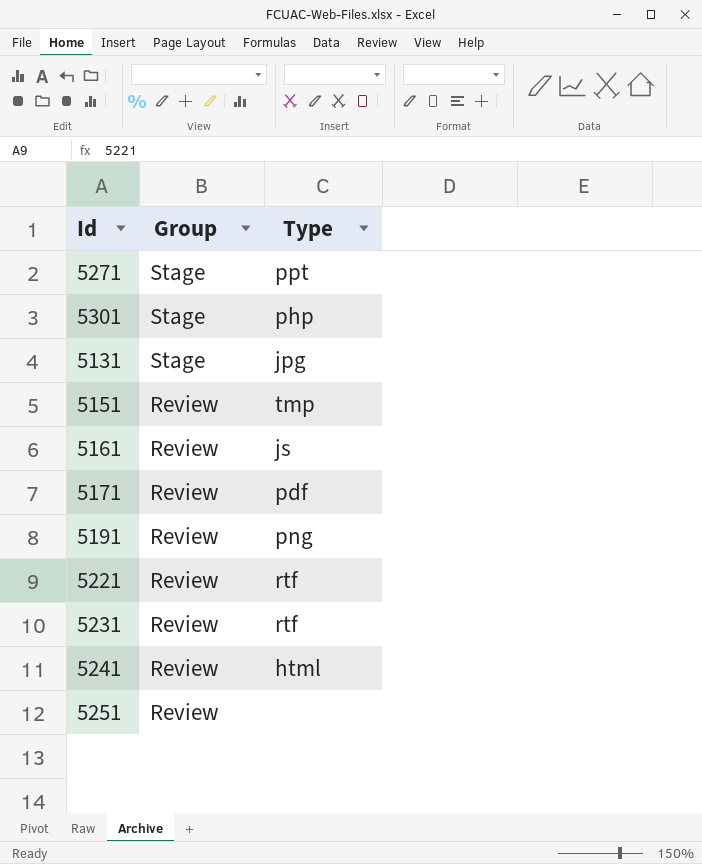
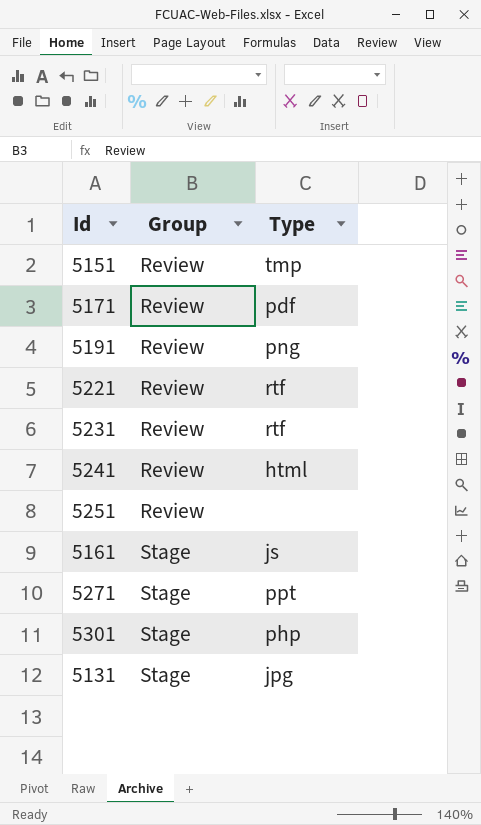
row order: Group descending -> Group ascending
5161 | Group: Review -> Stage

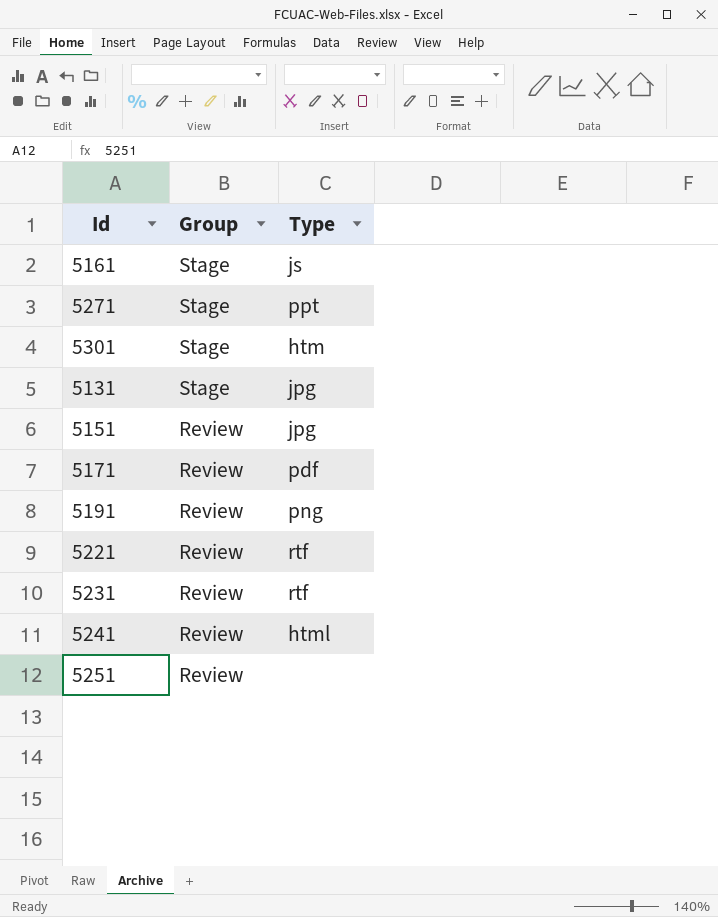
row order: Group ascending -> Group descending
5301 | Type: php -> htm
5151 | Type: tmp -> jpg

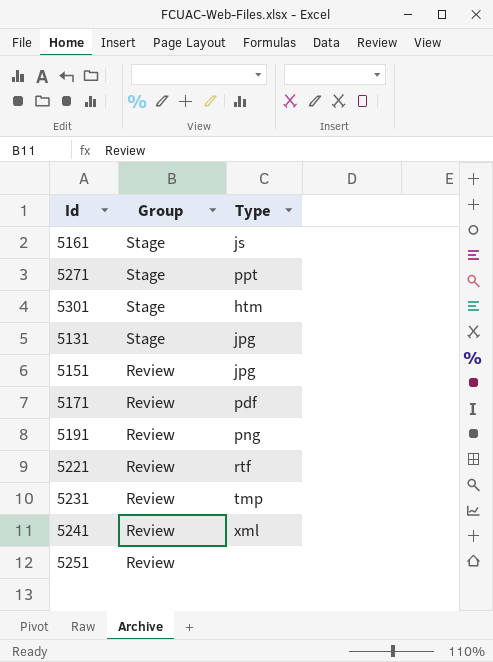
5231 | Type: rtf -> tmp
5241 | Type: html -> xml

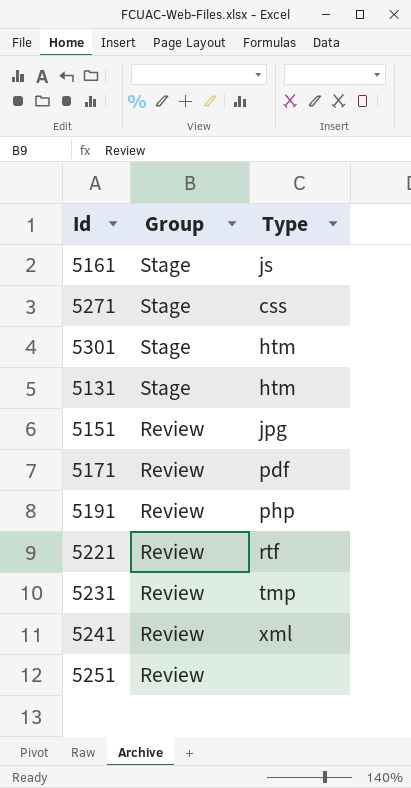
5271 | Type: ppt -> css
5131 | Type: jpg -> htm
5191 | Type: png -> php

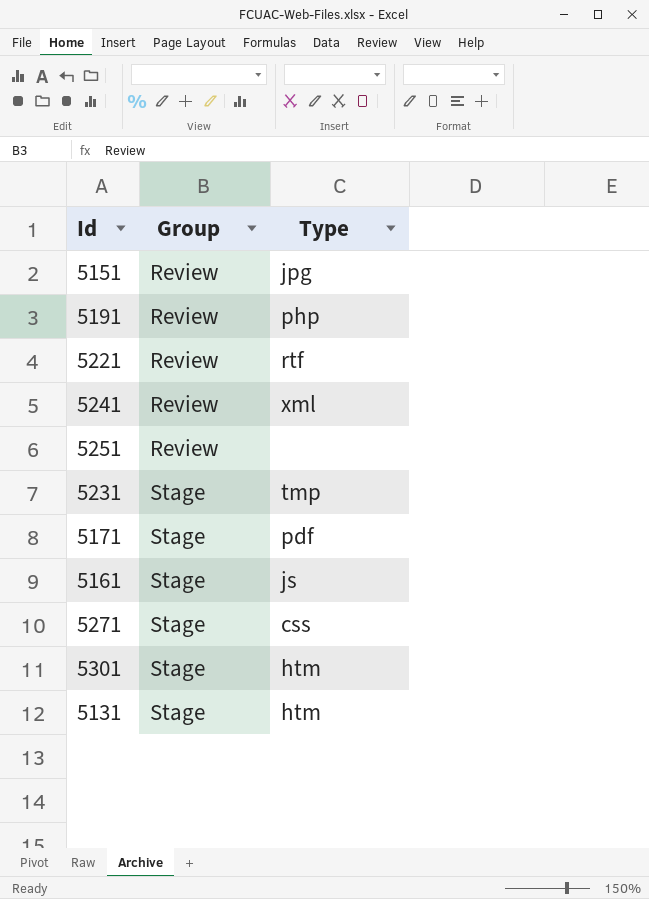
row order: Group descending -> Group ascending
5231 | Group: Review -> Stage
5171 | Group: Review -> Stage

